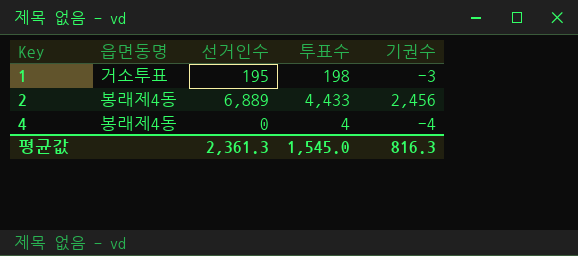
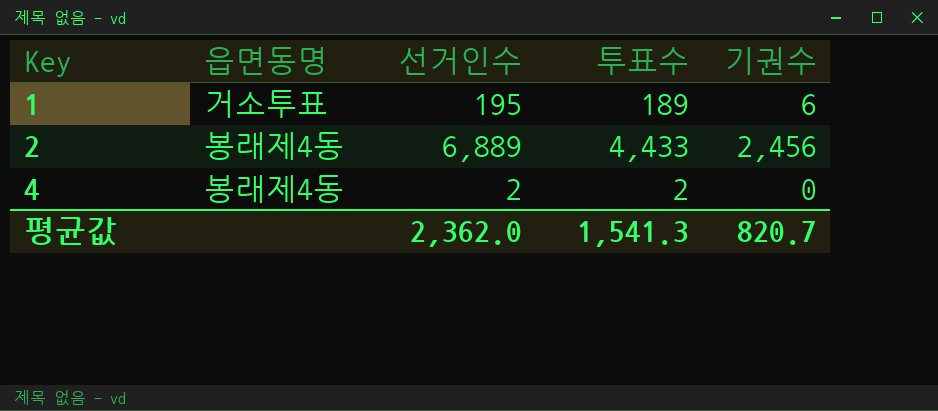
1 | 투표수: 198 -> 189
1 | 기권수: -3 -> 6
4 | 선거인수: 0 -> 2
4 | 투표수: 4 -> 2
4 | 기권수: -4 -> 0
평균값 | 선거인수: 2,361.3 -> 2,362.0
평균값 | 투표수: 1,545.0 -> 1,541.3
평균값 | 기권수: 816.3 -> 820.7

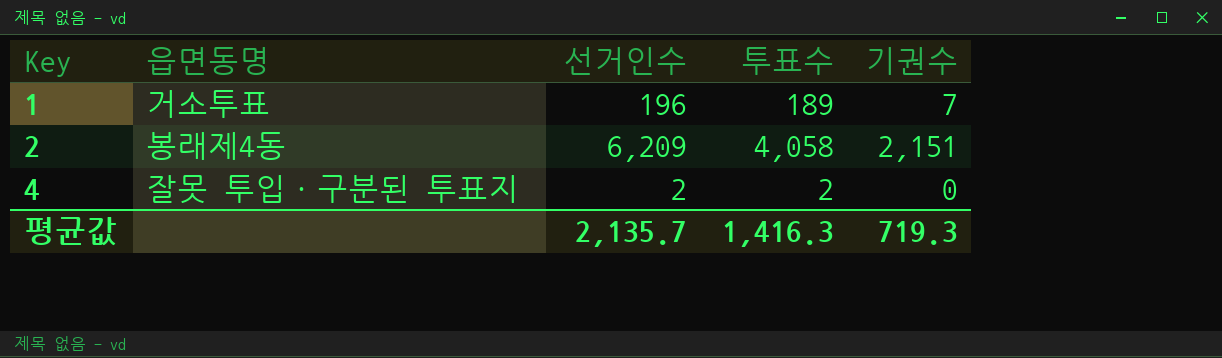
1 | 선거인수: 195 -> 196
1 | 기권수: 6 -> 7
2 | 선거인수: 6,889 -> 6,209
2 | 투표수: 4,433 -> 4,058
2 | 기권수: 2,456 -> 2,151
4 | 읍면동명: 봉래제4동 -> 잘못 투입·구분된 투표지
평균값 | 선거인수: 2,362.0 -> 2,135.7
평균값 | 투표수: 1,541.3 -> 1,416.3
평균값 | 기권수: 820.7 -> 719.3

